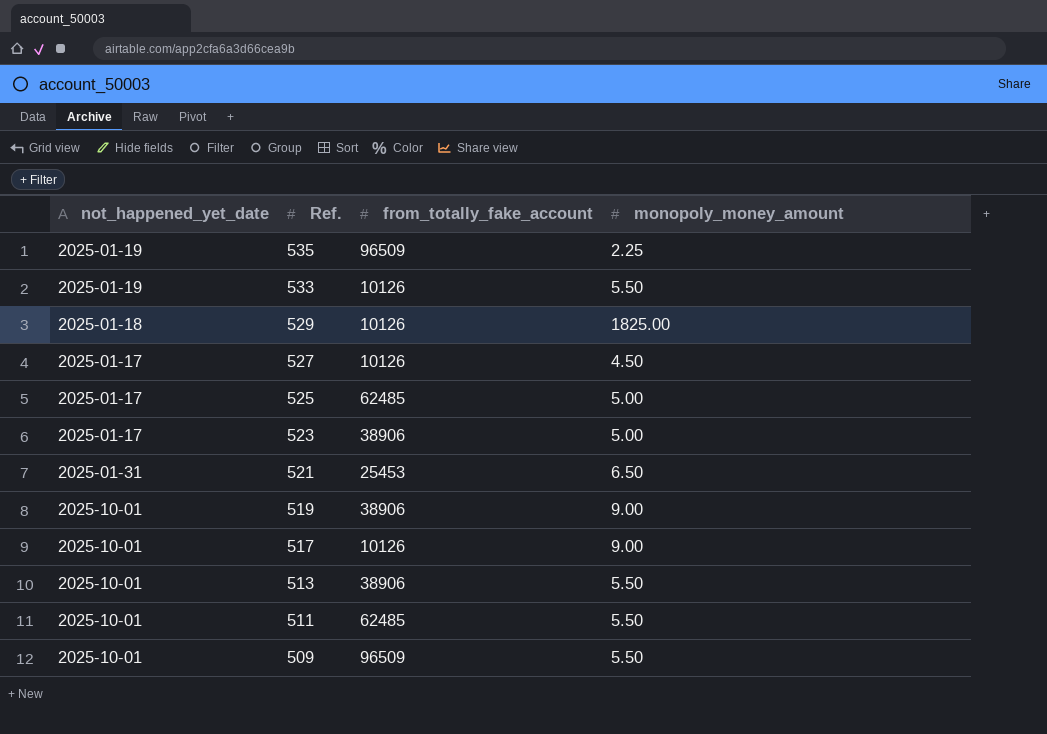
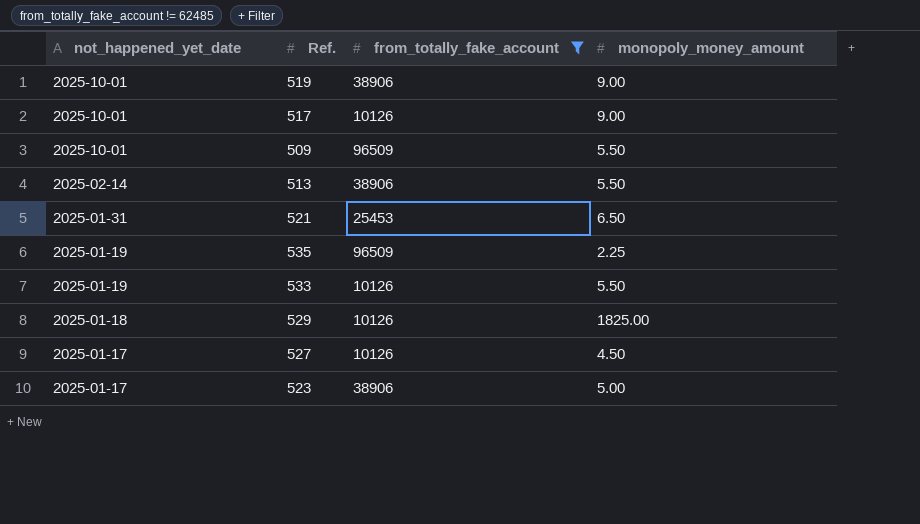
filter: none -> from_totally_fake_account != 62485
row order: Ref. descending -> not_happened_yet_date descending
513 | not_happened_yet_date: 2025-10-01 -> 2025-02-14

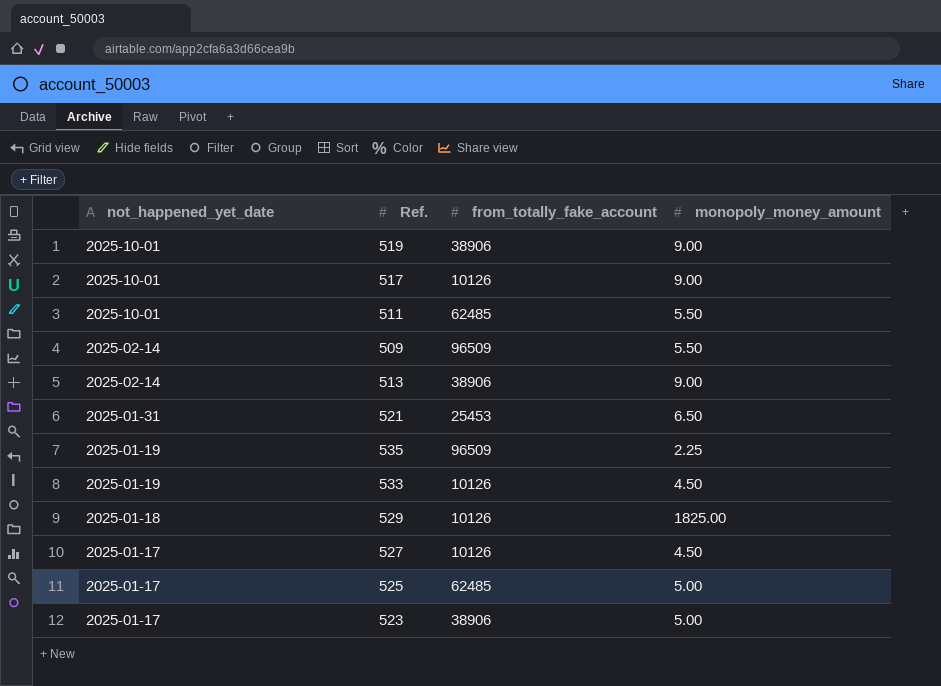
filter: from_totally_fake_account != 62485 -> none
509 | not_happened_yet_date: 2025-10-01 -> 2025-02-14
513 | monopoly_money_amount: 5.50 -> 9.00
533 | monopoly_money_amount: 5.50 -> 4.50

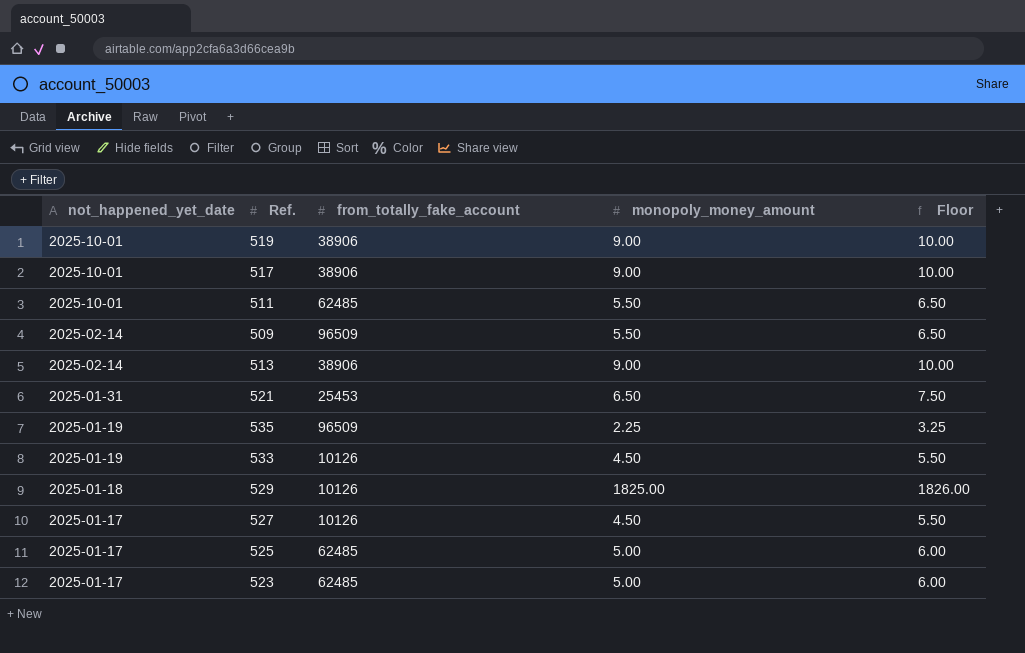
column Floor | formula: none -> [monopoly_money_amount] + 1
517 | from_totally_fake_account: 10126 -> 38906
523 | from_totally_fake_account: 38906 -> 62485

